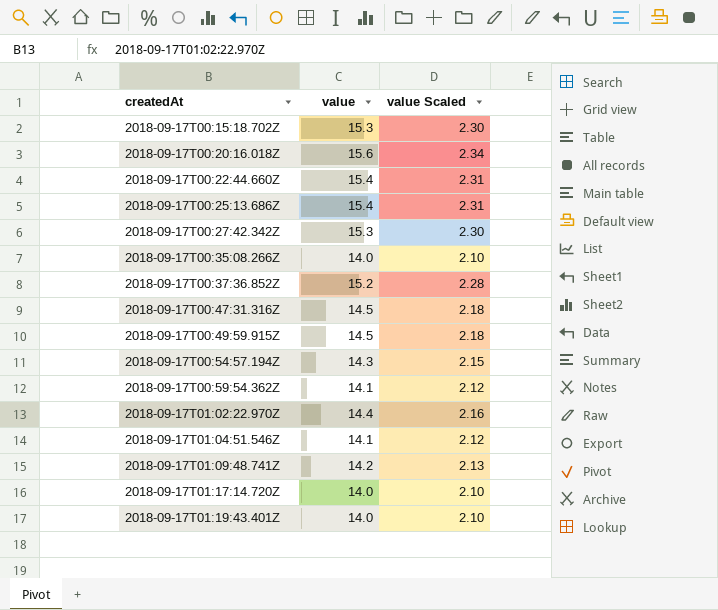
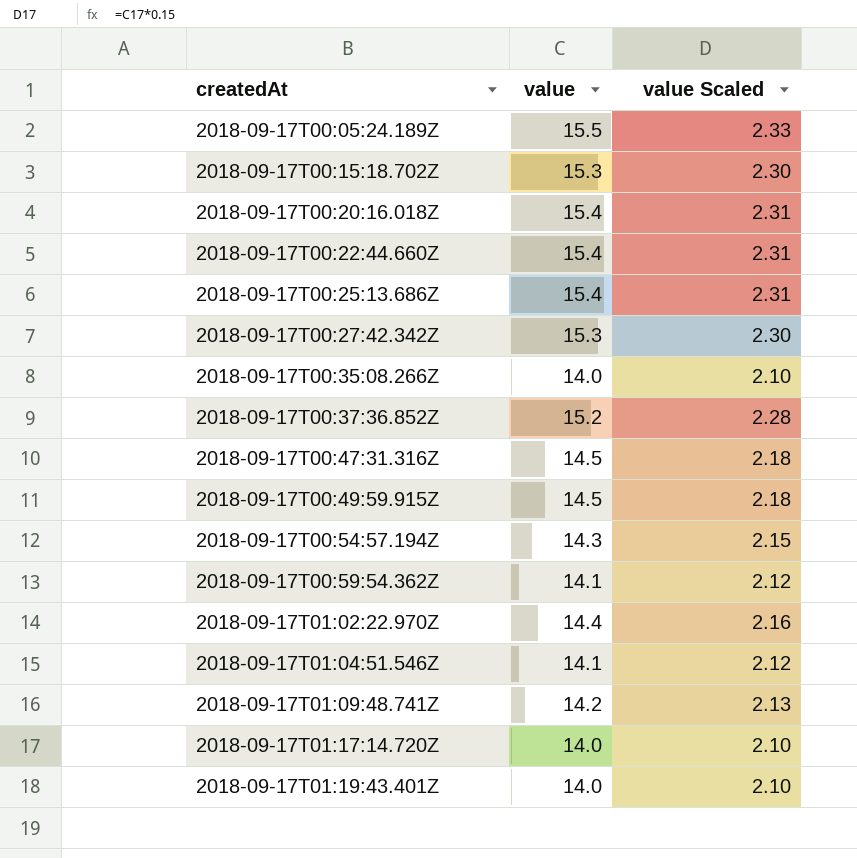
row 2018-09-17T00:05:24.189Z: none -> 15.5 | 2.33
2018-09-17T00:20:16.018Z | value: 15.6 -> 15.4
2018-09-17T00:20:16.018Z | value Scaled: 2.34 -> 2.31

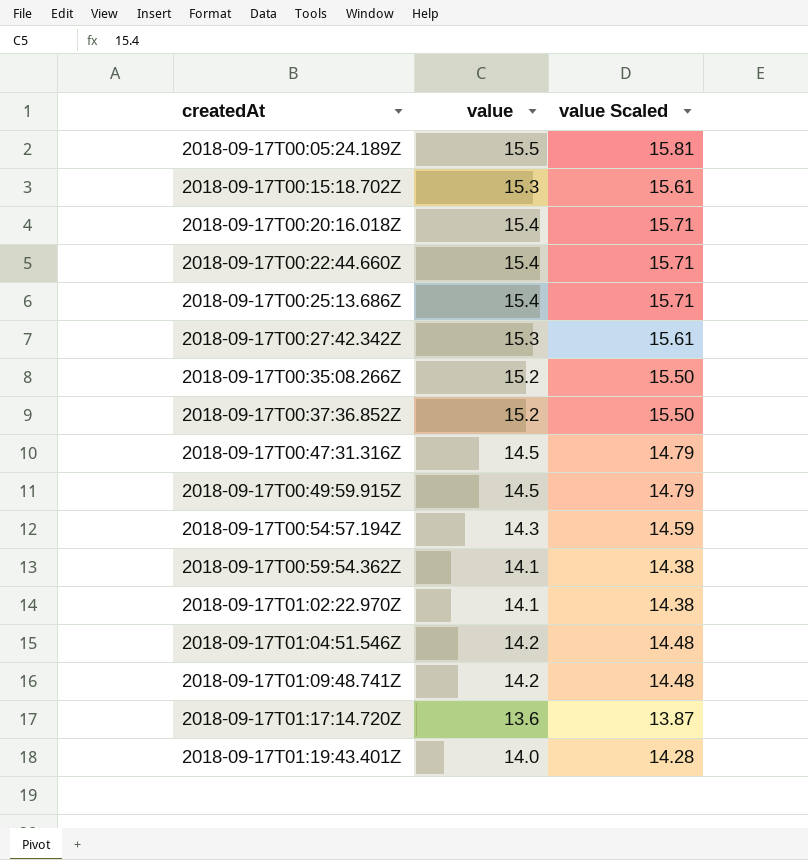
column value Scaled | formula: [value] * 0.15 -> [value] * 1.02
2018-09-17T00:35:08.266Z | value: 14.0 -> 15.2
2018-09-17T01:02:22.970Z | value: 14.4 -> 14.1
2018-09-17T01:04:51.546Z | value: 14.1 -> 14.2
2018-09-17T01:17:14.720Z | value: 14.0 -> 13.6

